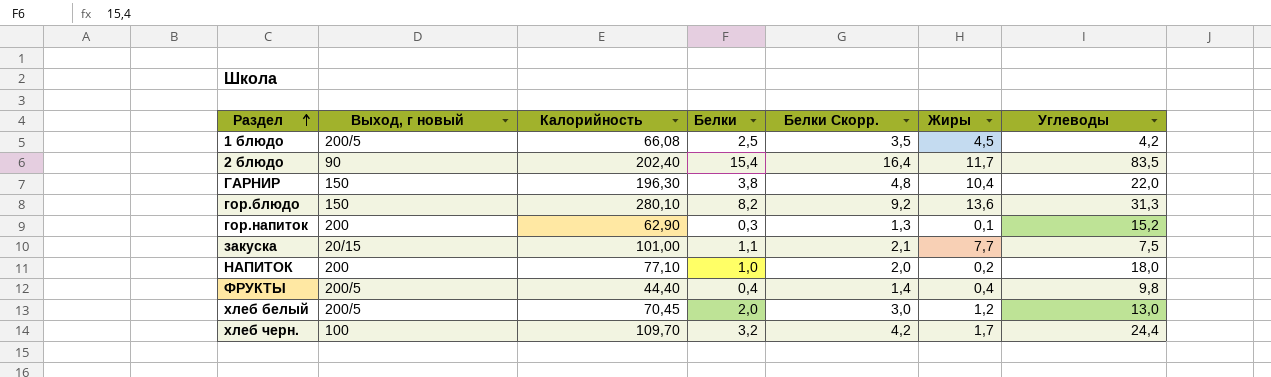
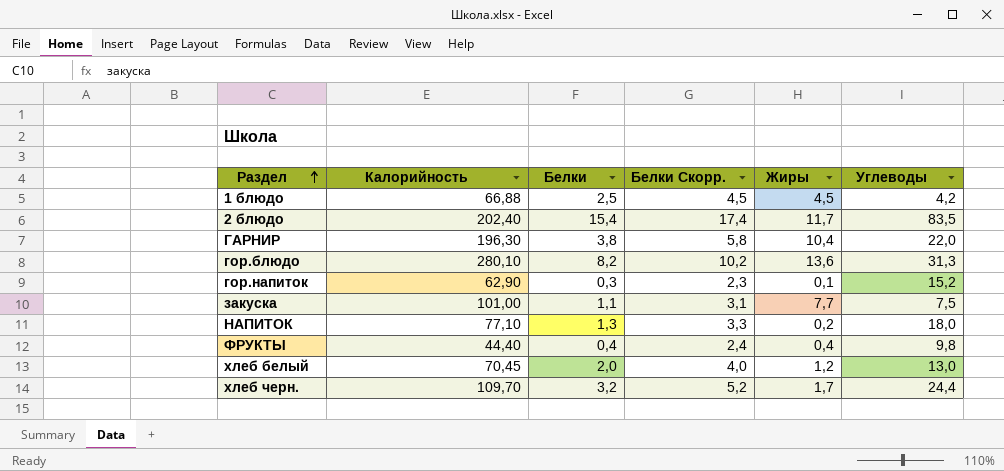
column Выход, г новый | position: 2 -> none
column Белки Скорр. | formula: [Белки] + 1 -> [Белки] + 2
1 блюдо | Калорийность: 66,08 -> 66,88
НАПИТОК | Белки: 1,0 -> 1,3

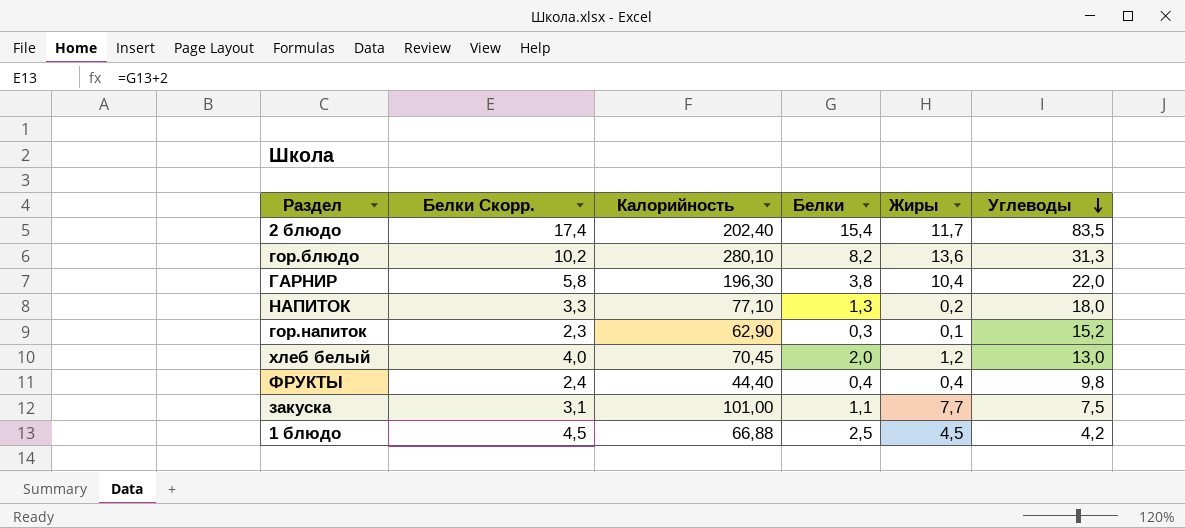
row order: Раздел ascending -> Углеводы descending
column Белки Скорр. | position: 4 -> 2
row хлеб черн.: 109,70 | 3,2 | 5,2 | 1,7 | 24,4 -> none

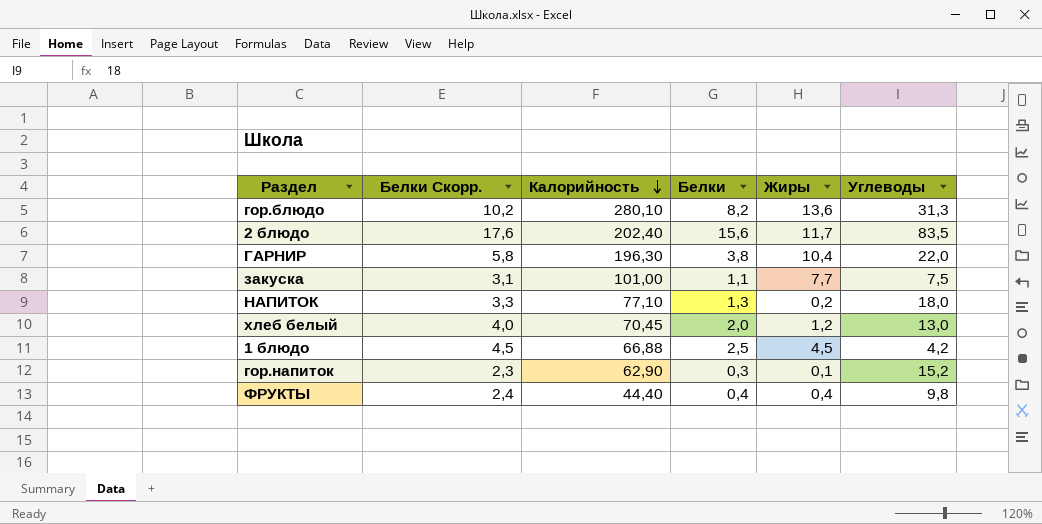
row order: Углеводы descending -> Калорийность descending
2 блюдо | Белки Скорр.: 17,4 -> 17,6
2 блюдо | Белки: 15,4 -> 15,6

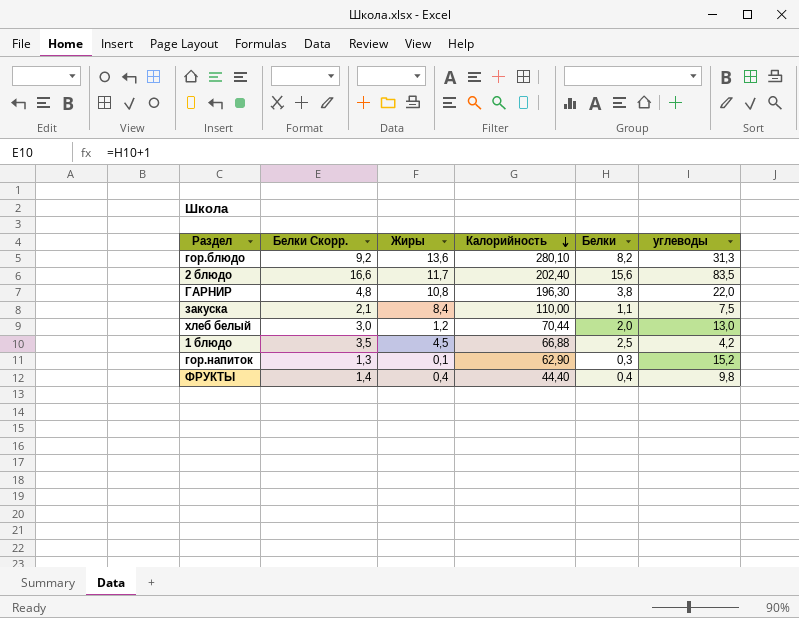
column Белки Скорр. | formula: [Белки] + 2 -> [Белки] + 1
column Жиры | position: 5 -> 3
column name: Углеводы -> углеводы
row НАПИТОК: 3,3 | 77,10 | 1,3 | 0,2 | 18,0 -> none
ГАРНИР | Жиры: 10,4 -> 10,8
закуска | Жиры: 7,7 -> 8,4
закуска | Калорийность: 101,00 -> 110,00
хлеб белый | Калорийность: 70,45 -> 70,44

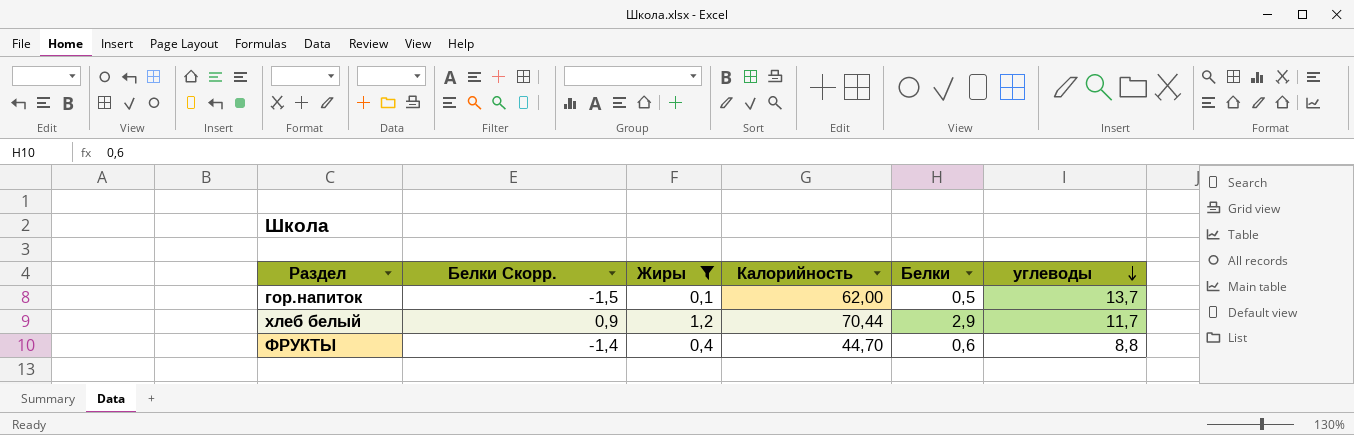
filter: none -> Жиры <= 1,2
row order: Калорийность descending -> углеводы descending
column Белки Скорр. | formula: [Белки] + 1 -> [Белки] - 2
гор.напиток | Калорийность: 62,90 -> 62,00
гор.напиток | Белки: 0,3 -> 0,5
гор.напиток | углеводы: 15,2 -> 13,7
хлеб белый | Белки: 2,0 -> 2,9
хлеб белый | углеводы: 13,0 -> 11,7
ФРУКТЫ | Калорийность: 44,40 -> 44,70
ФРУКТЫ | Белки: 0,4 -> 0,6
ФРУКТЫ | углеводы: 9,8 -> 8,8

